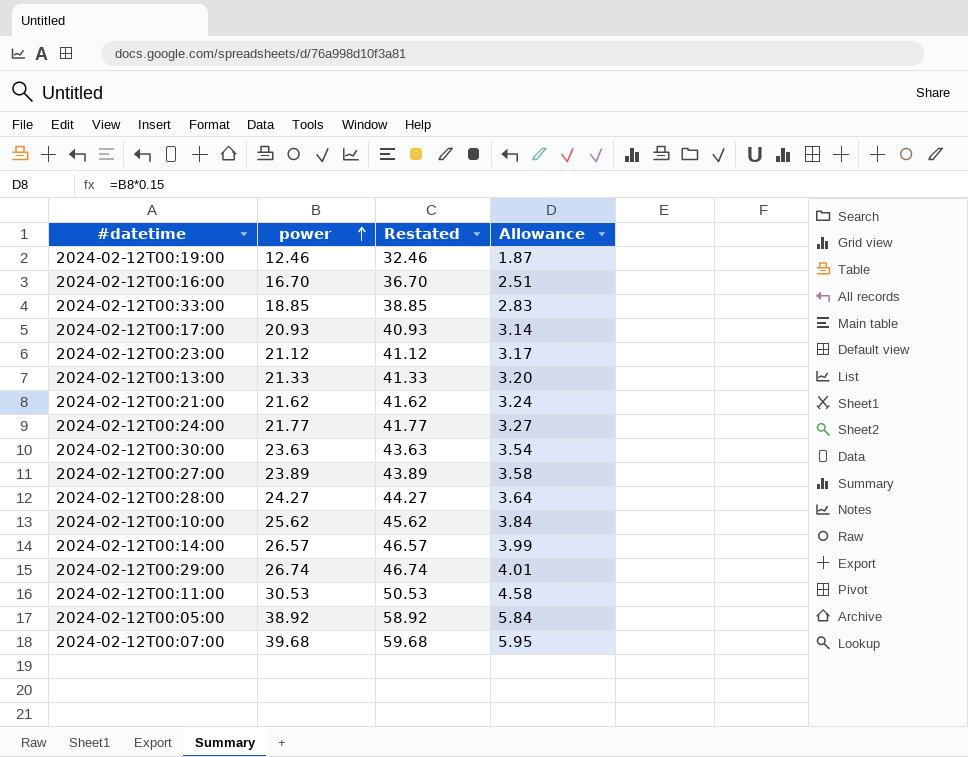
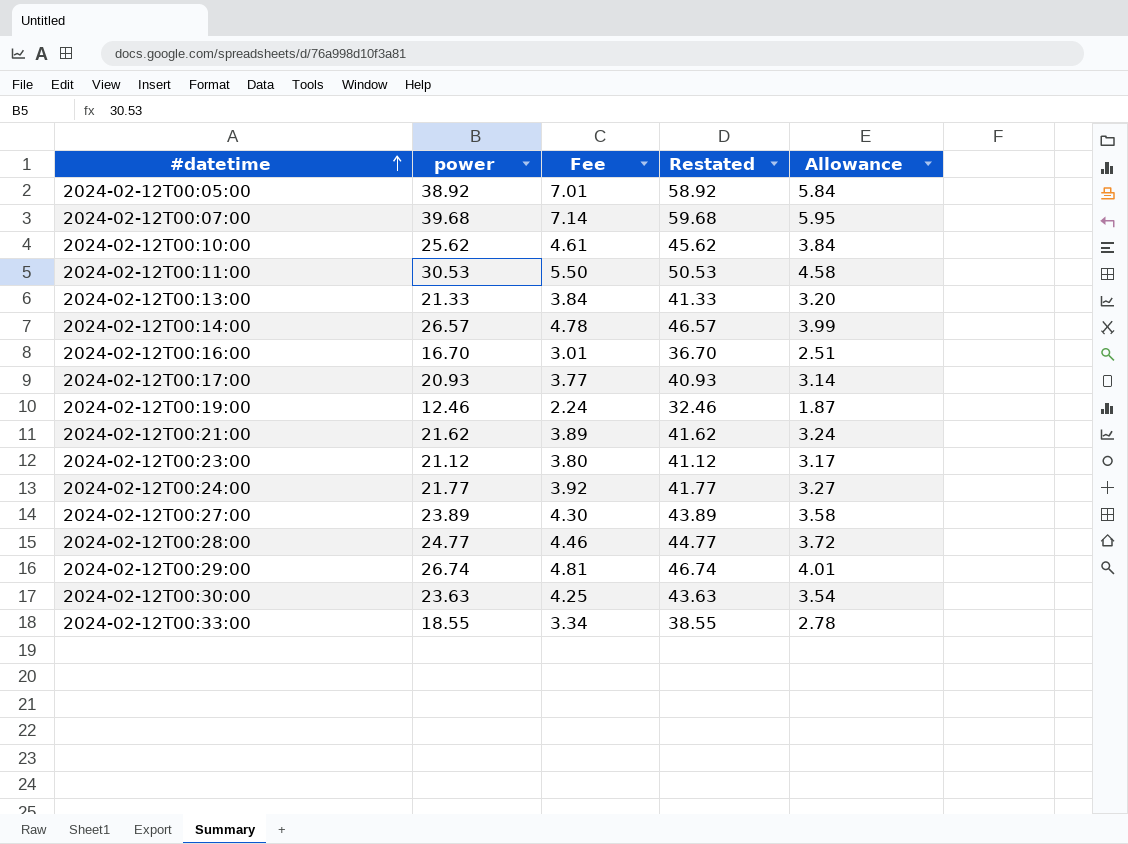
row order: power ascending -> #datetime ascending
column Fee | formula: none -> [power] * 0.18
2024-02-12T00:28:00 | power: 24.27 -> 24.77
2024-02-12T00:28:00 | Restated: 44.27 -> 44.77
2024-02-12T00:28:00 | Allowance: 3.64 -> 3.72
2024-02-12T00:33:00 | power: 18.85 -> 18.55
2024-02-12T00:33:00 | Restated: 38.85 -> 38.55
2024-02-12T00:33:00 | Allowance: 2.83 -> 2.78

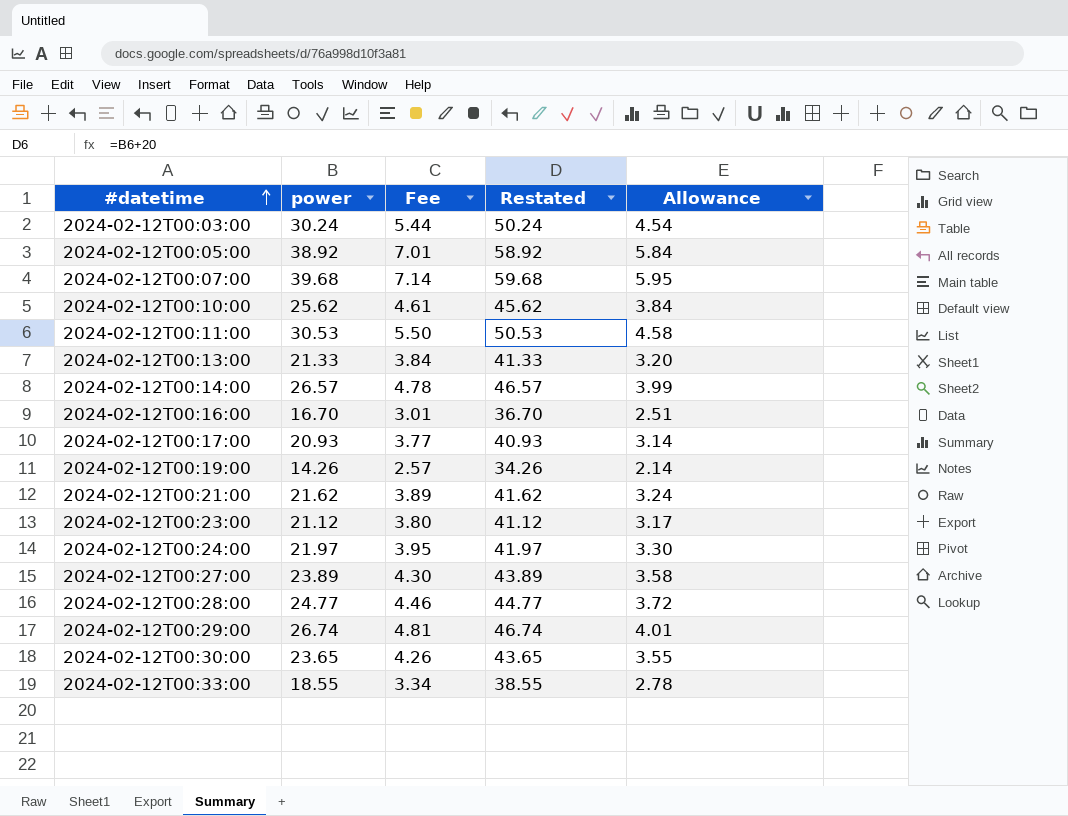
row 2024-02-12T00:03:00: none -> 30.24 | 5.44 | 50.24 | 4.54
2024-02-12T00:19:00 | power: 12.46 -> 14.26
2024-02-12T00:19:00 | Fee: 2.24 -> 2.57
2024-02-12T00:19:00 | Restated: 32.46 -> 34.26
2024-02-12T00:19:00 | Allowance: 1.87 -> 2.14
2024-02-12T00:24:00 | power: 21.77 -> 21.97
2024-02-12T00:24:00 | Fee: 3.92 -> 3.95
2024-02-12T00:24:00 | Restated: 41.77 -> 41.97
2024-02-12T00:24:00 | Allowance: 3.27 -> 3.30
2024-02-12T00:30:00 | power: 23.63 -> 23.65
2024-02-12T00:30:00 | Fee: 4.25 -> 4.26
2024-02-12T00:30:00 | Restated: 43.63 -> 43.65
2024-02-12T00:30:00 | Allowance: 3.54 -> 3.55

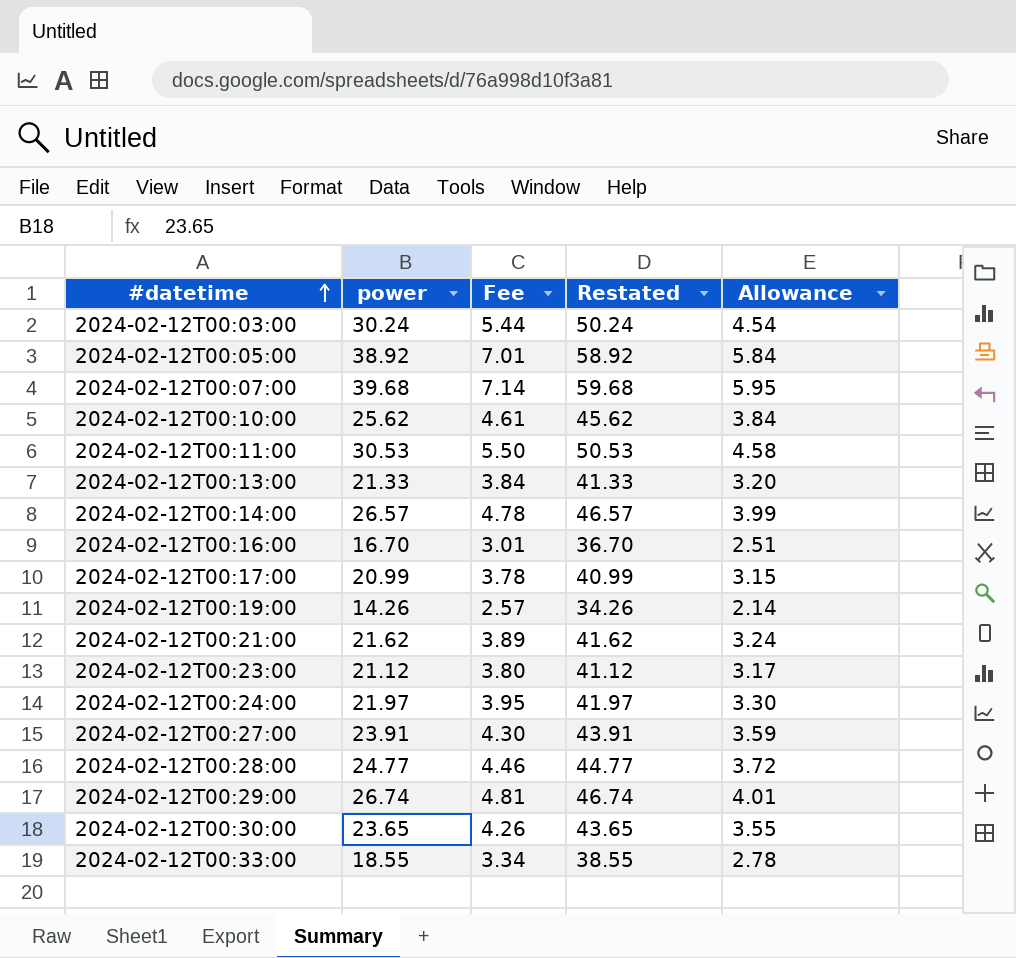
2024-02-12T00:17:00 | power: 20.93 -> 20.99
2024-02-12T00:17:00 | Fee: 3.77 -> 3.78
2024-02-12T00:17:00 | Restated: 40.93 -> 40.99
2024-02-12T00:17:00 | Allowance: 3.14 -> 3.15
2024-02-12T00:27:00 | power: 23.89 -> 23.91
2024-02-12T00:27:00 | Restated: 43.89 -> 43.91
2024-02-12T00:27:00 | Allowance: 3.58 -> 3.59

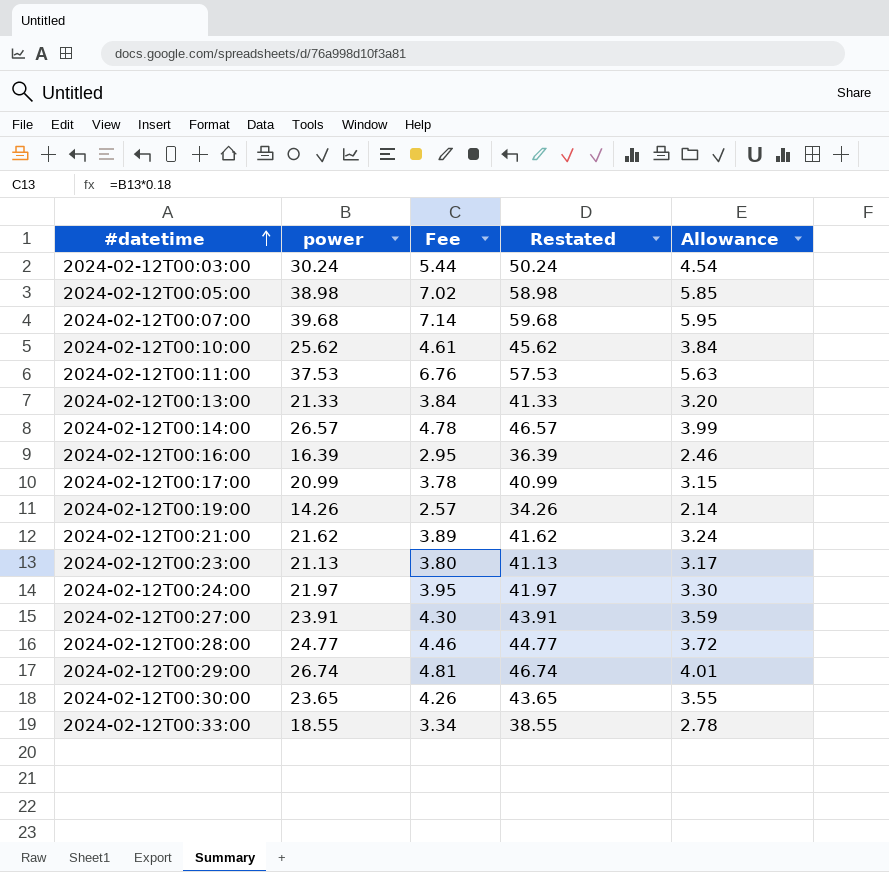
2024-02-12T00:05:00 | power: 38.92 -> 38.98
2024-02-12T00:05:00 | Fee: 7.01 -> 7.02
2024-02-12T00:05:00 | Restated: 58.92 -> 58.98
2024-02-12T00:05:00 | Allowance: 5.84 -> 5.85
2024-02-12T00:11:00 | power: 30.53 -> 37.53
2024-02-12T00:11:00 | Fee: 5.50 -> 6.76
2024-02-12T00:11:00 | Restated: 50.53 -> 57.53
2024-02-12T00:11:00 | Allowance: 4.58 -> 5.63
2024-02-12T00:16:00 | power: 16.70 -> 16.39
2024-02-12T00:16:00 | Fee: 3.01 -> 2.95
2024-02-12T00:16:00 | Restated: 36.70 -> 36.39
2024-02-12T00:16:00 | Allowance: 2.51 -> 2.46
2024-02-12T00:23:00 | power: 21.12 -> 21.13
2024-02-12T00:23:00 | Restated: 41.12 -> 41.13

